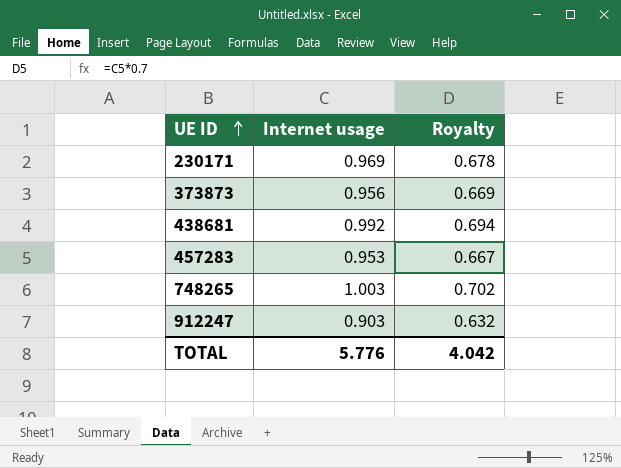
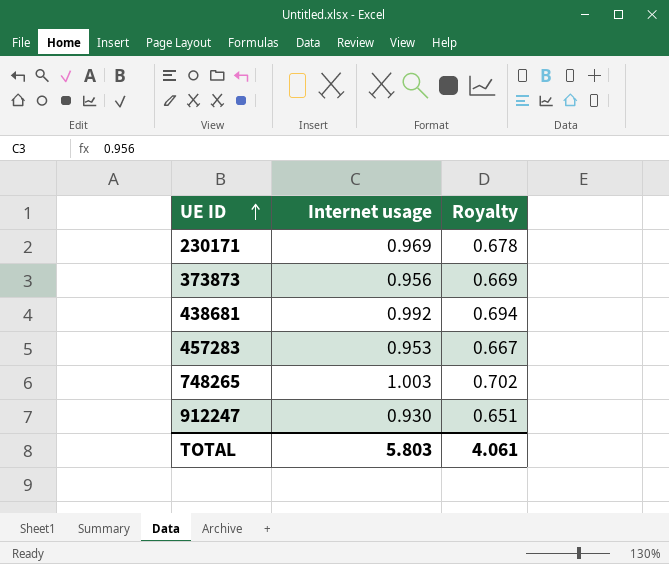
912247 | Internet usage: 0.903 -> 0.930
912247 | Royalty: 0.632 -> 0.651
TOTAL | Internet usage: 5.776 -> 5.803
TOTAL | Royalty: 4.042 -> 4.061

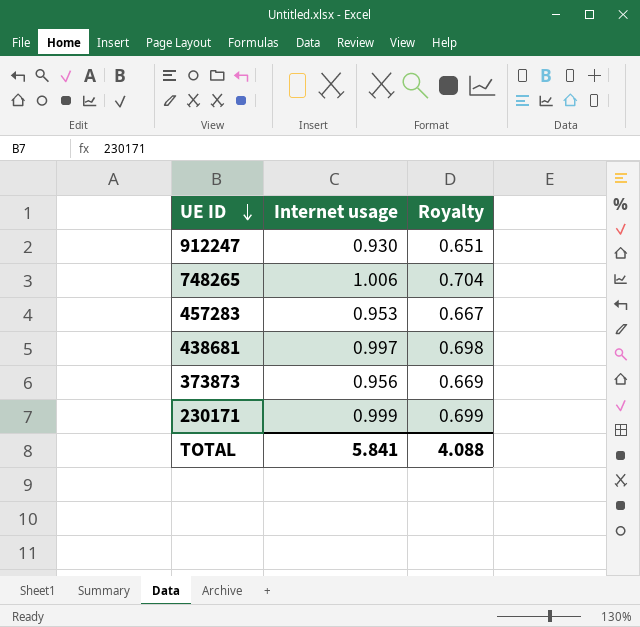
row order: UE ID ascending -> UE ID descending
748265 | Internet usage: 1.003 -> 1.006
748265 | Royalty: 0.702 -> 0.704
438681 | Internet usage: 0.992 -> 0.997
438681 | Royalty: 0.694 -> 0.698
230171 | Internet usage: 0.969 -> 0.999
230171 | Royalty: 0.678 -> 0.699
TOTAL | Internet usage: 5.803 -> 5.841
TOTAL | Royalty: 4.061 -> 4.088

